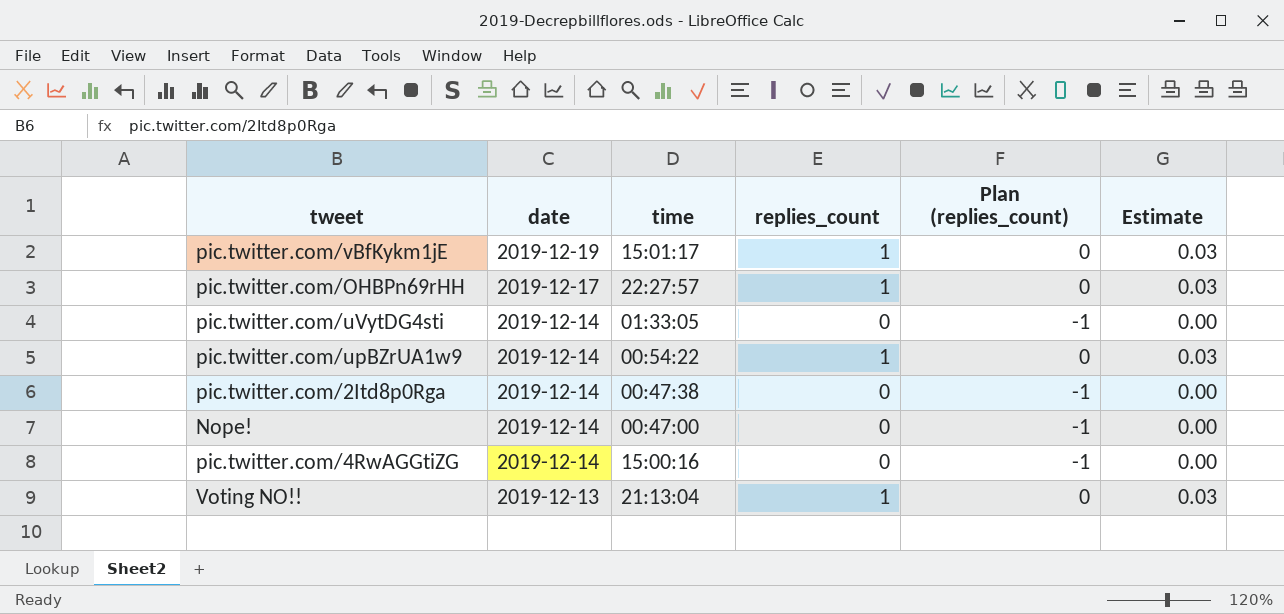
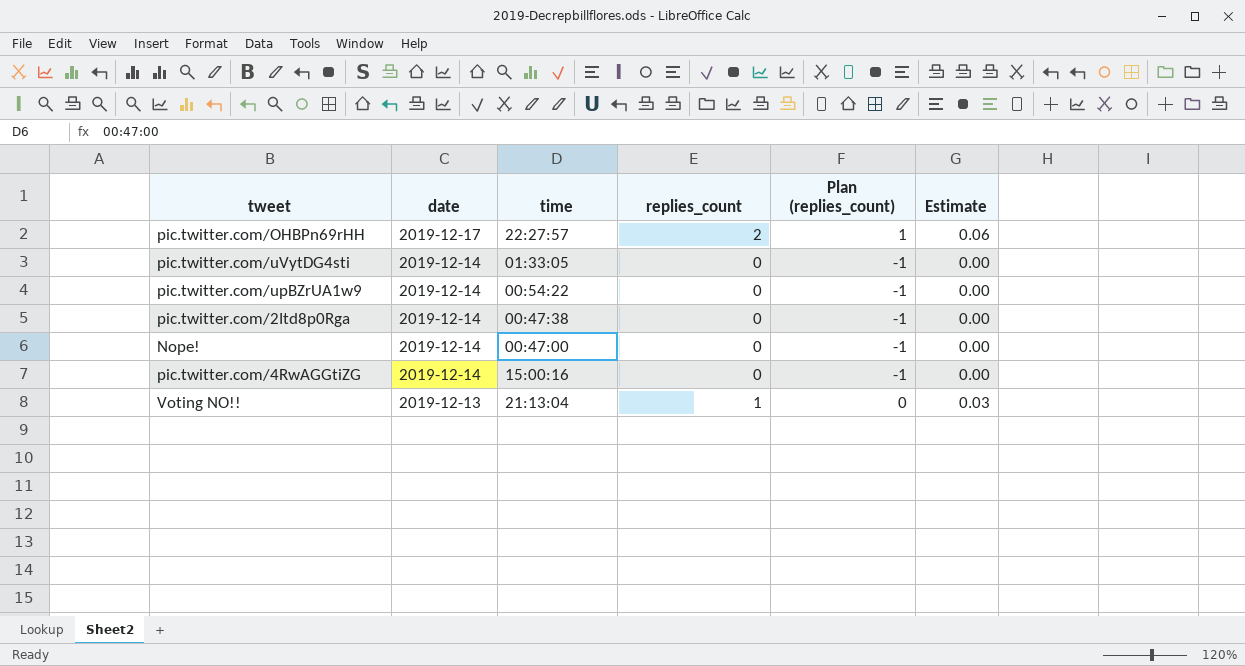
row pic.twitter.com/vBfKykm1jE: 2019-12-19 | 15:01:17 | 1 | 0 | 0.03 -> none
pic.twitter.com/OHBPn69rHH | replies_count: 1 -> 2
pic.twitter.com/OHBPn69rHH | Plan (replies_count): 0 -> 1
pic.twitter.com/OHBPn69rHH | Estimate: 0.03 -> 0.06
pic.twitter.com/upBZrUA1w9 | replies_count: 1 -> 0
pic.twitter.com/upBZrUA1w9 | Plan (replies_count): 0 -> -1
pic.twitter.com/upBZrUA1w9 | Estimate: 0.03 -> 0.00

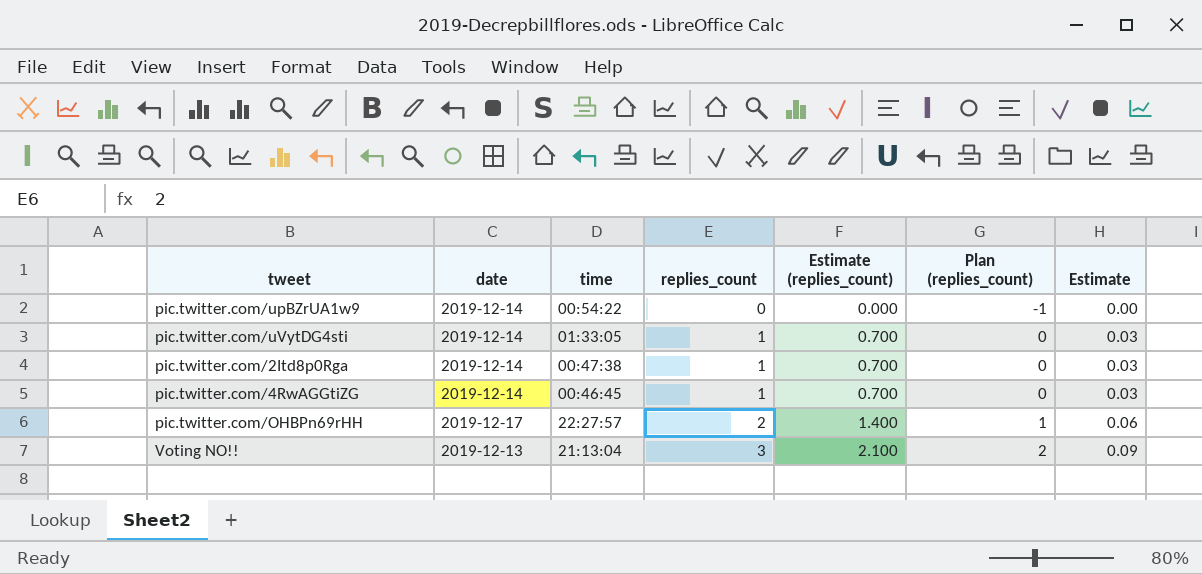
row order: date descending -> replies_count ascending
column Estimate (replies_count) | formula: none -> [replies_count] * 0.7
row Nope!: 2019-12-14 | 00:47:00 | 0 | -1 | 0.00 -> none
pic.twitter.com/uVytDG4sti | replies_count: 0 -> 1
pic.twitter.com/uVytDG4sti | Plan (replies_count): -1 -> 0
pic.twitter.com/uVytDG4sti | Estimate: 0.00 -> 0.03
pic.twitter.com/2Itd8p0Rga | replies_count: 0 -> 1
pic.twitter.com/2Itd8p0Rga | Plan (replies_count): -1 -> 0
pic.twitter.com/2Itd8p0Rga | Estimate: 0.00 -> 0.03
pic.twitter.com/4RwAGGtiZG | time: 15:00:16 -> 00:46:45
pic.twitter.com/4RwAGGtiZG | replies_count: 0 -> 1
pic.twitter.com/4RwAGGtiZG | Plan (replies_count): -1 -> 0
pic.twitter.com/4RwAGGtiZG | Estimate: 0.00 -> 0.03
Voting NO!! | replies_count: 1 -> 3
Voting NO!! | Plan (replies_count): 0 -> 2
Voting NO!! | Estimate: 0.03 -> 0.09

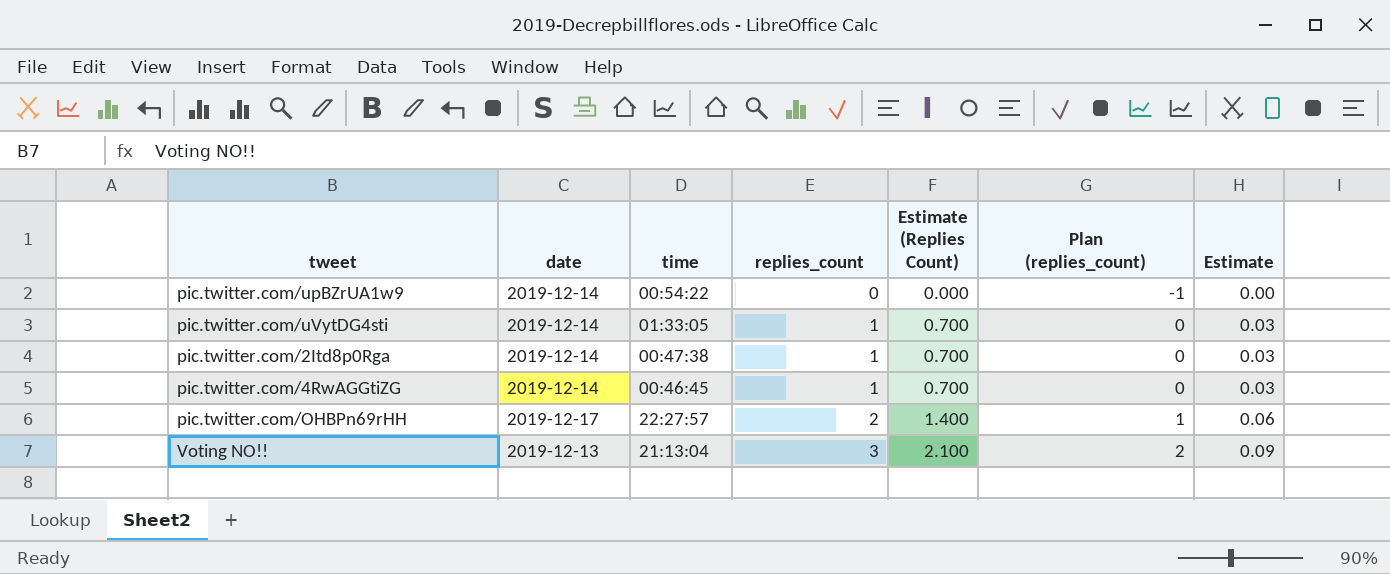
column name: Estimate (replies_count) -> Estimate (Replies Count)

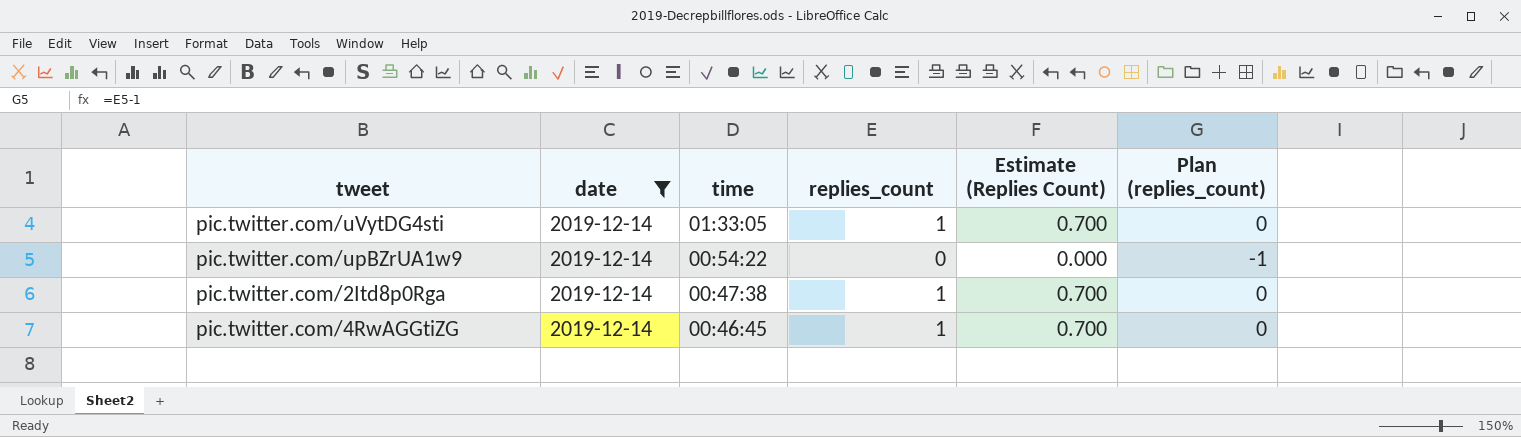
filter: none -> date = 2019-12-14
row order: replies_count ascending -> time descending
column Estimate | formula: [replies_count] * 0.03 -> none

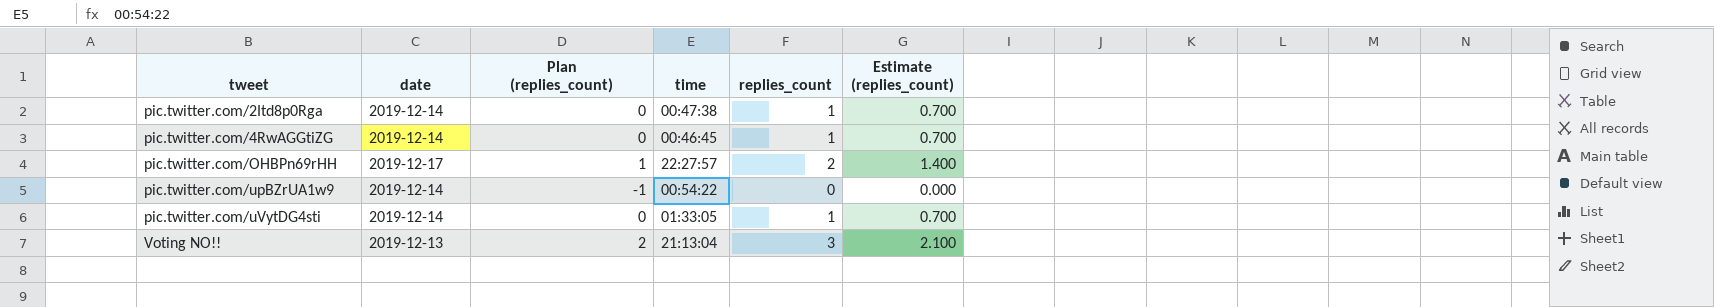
filter: date = 2019-12-14 -> none
row order: time descending -> tweet ascending
column Plan (replies_count) | position: 6 -> 3
column name: Estimate (Replies Count) -> Estimate (replies_count)

